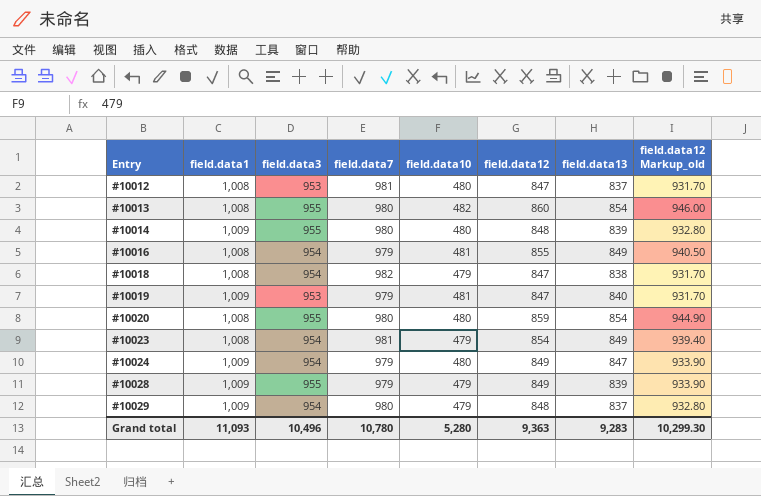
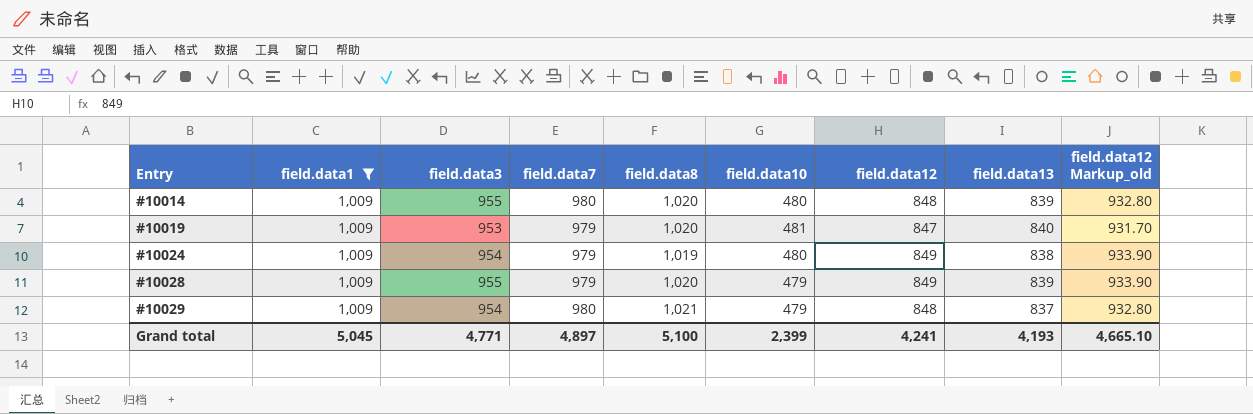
filter: none -> field.data1 = 1,009
column field.data8 | position: none -> 5
#10024 | field.data13: 847 -> 838
Grand total | field.data1: 11,093 -> 5,045
Grand total | field.data3: 10,496 -> 4,771
Grand total | field.data7: 10,780 -> 4,897
Grand total | field.data10: 5,280 -> 2,399
Grand total | field.data12: 9,363 -> 4,241
Grand total | field.data13: 9,283 -> 4,193
Grand total | field.data12 Markup_old: 10,299.30 -> 4,665.10

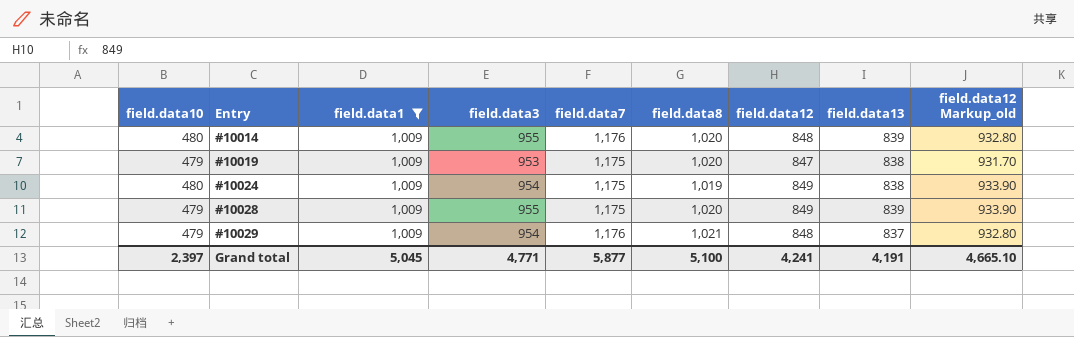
column field.data10 | position: 6 -> 1
#10014 | field.data7: 980 -> 1,176
#10019 | field.data10: 481 -> 479
#10019 | field.data7: 979 -> 1,175
#10019 | field.data13: 840 -> 838
#10024 | field.data7: 979 -> 1,175
#10028 | field.data7: 979 -> 1,175
#10029 | field.data7: 980 -> 1,176
Grand total | field.data10: 2,399 -> 2,397
Grand total | field.data7: 4,897 -> 5,877
Grand total | field.data13: 4,193 -> 4,191

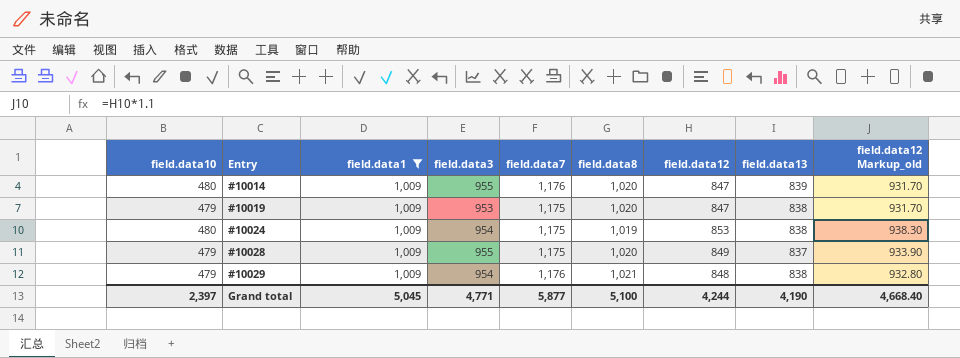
#10014 | field.data12: 848 -> 847
#10014 | field.data12 Markup_old: 932.80 -> 931.70
#10024 | field.data12: 849 -> 853
#10024 | field.data12 Markup_old: 933.90 -> 938.30
#10028 | field.data13: 839 -> 837
#10029 | field.data13: 837 -> 838
Grand total | field.data12: 4,241 -> 4,244
Grand total | field.data13: 4,191 -> 4,190
Grand total | field.data12 Markup_old: 4,665.10 -> 4,668.40

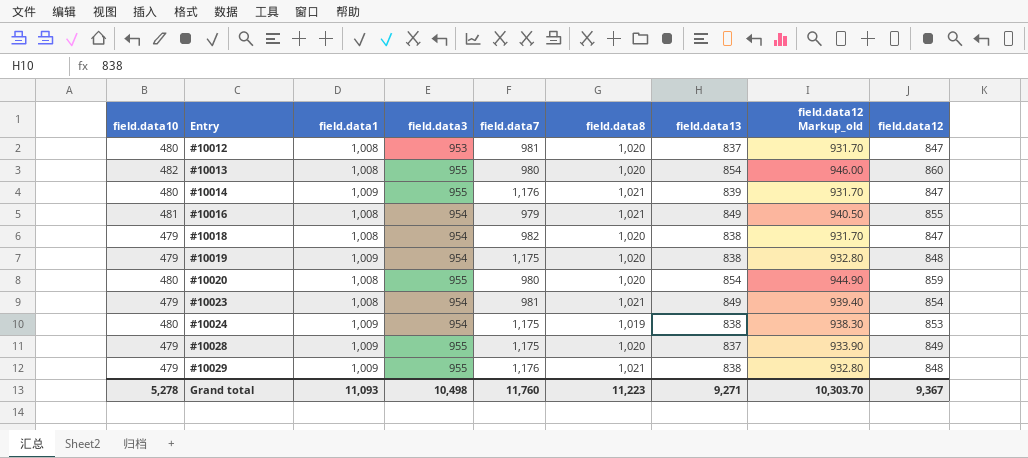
filter: field.data1 = 1,009 -> none
column field.data12 | position: 7 -> 9
#10014 | field.data8: 1,020 -> 1,021
#10019 | field.data3: 953 -> 954
#10019 | field.data12 Markup_old: 931.70 -> 932.80
#10019 | field.data12: 847 -> 848
#10029 | field.data3: 954 -> 955
Grand total | field.data10: 2,397 -> 5,278
Grand total | field.data1: 5,045 -> 11,093
Grand total | field.data3: 4,771 -> 10,498
Grand total | field.data7: 5,877 -> 11,760
Grand total | field.data8: 5,100 -> 11,223
Grand total | field.data13: 4,190 -> 9,271
Grand total | field.data12 Markup_old: 4,668.40 -> 10,303.70
Grand total | field.data12: 4,244 -> 9,367

